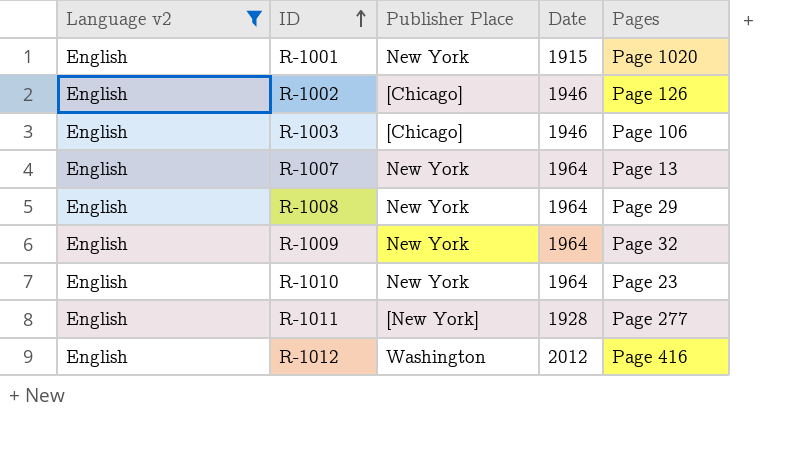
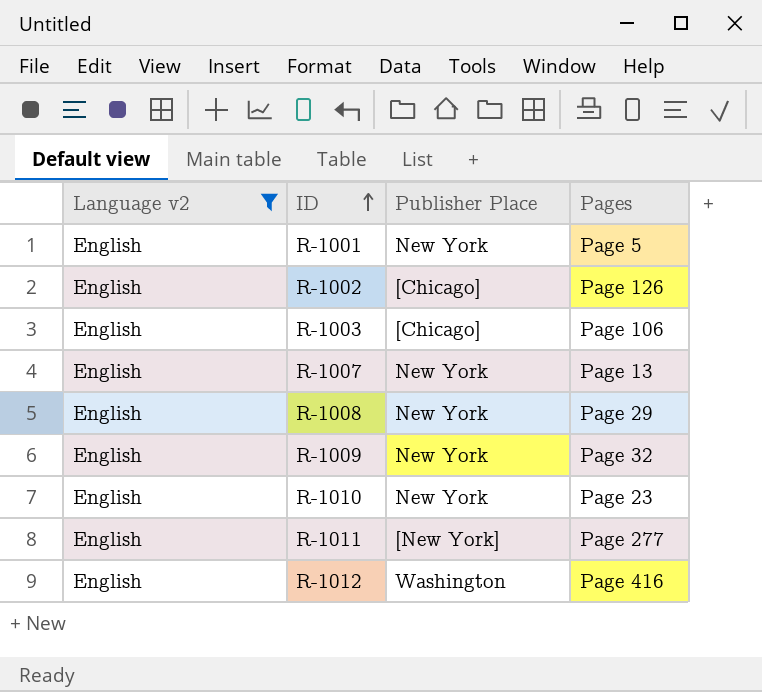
column Date | position: 4 -> none
R-1001 | Pages: Page 1020 -> Page 5

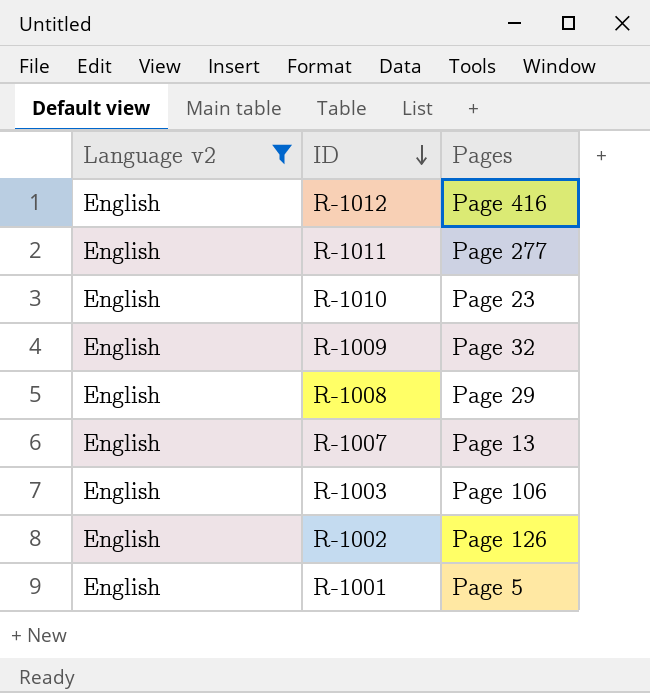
row order: ID ascending -> ID descending
column Publisher Place | position: 3 -> none

